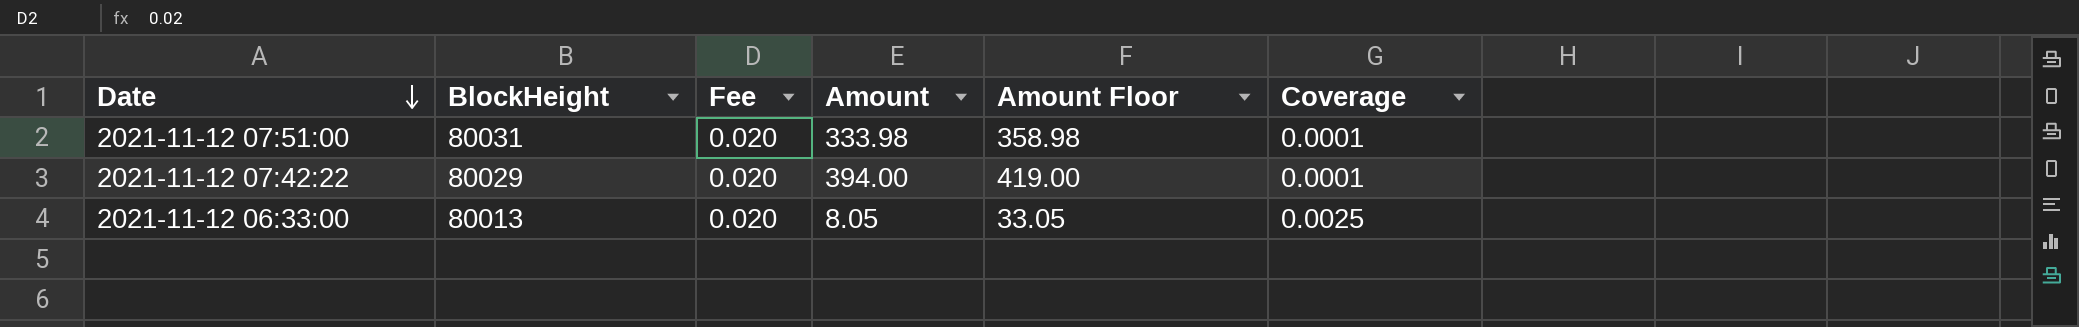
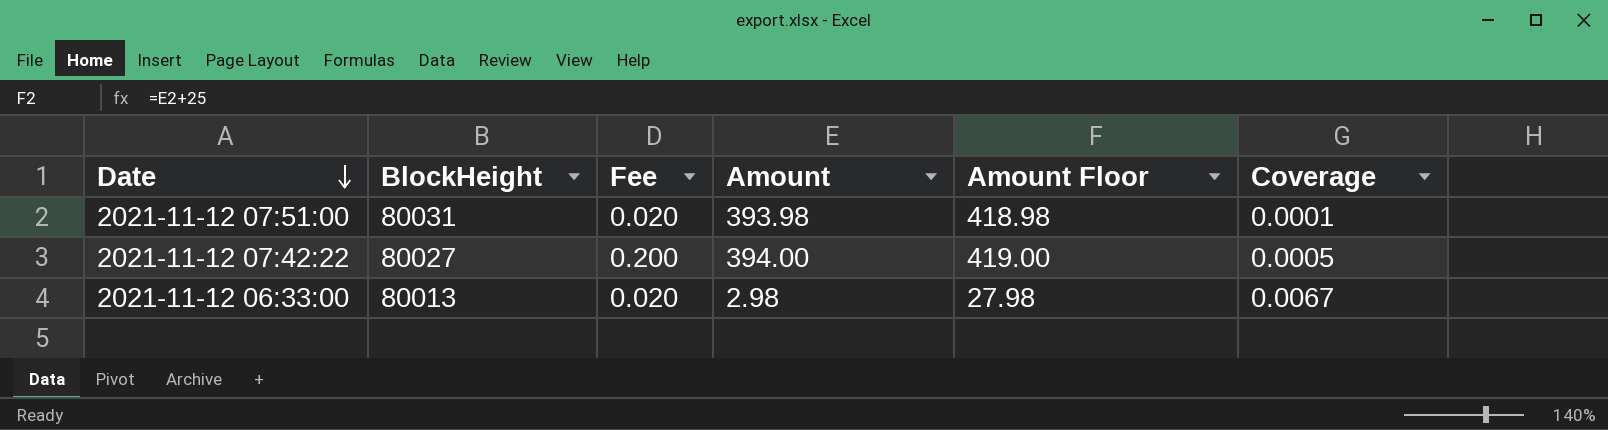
2021-11-12 07:51:00 | Amount: 333.98 -> 393.98
2021-11-12 07:51:00 | Amount Floor: 358.98 -> 418.98
2021-11-12 07:42:22 | BlockHeight: 80029 -> 80027
2021-11-12 07:42:22 | Fee: 0.020 -> 0.200
2021-11-12 07:42:22 | Coverage: 0.0001 -> 0.0005
2021-11-12 06:33:00 | Amount: 8.05 -> 2.98
2021-11-12 06:33:00 | Amount Floor: 33.05 -> 27.98
2021-11-12 06:33:00 | Coverage: 0.0025 -> 0.0067

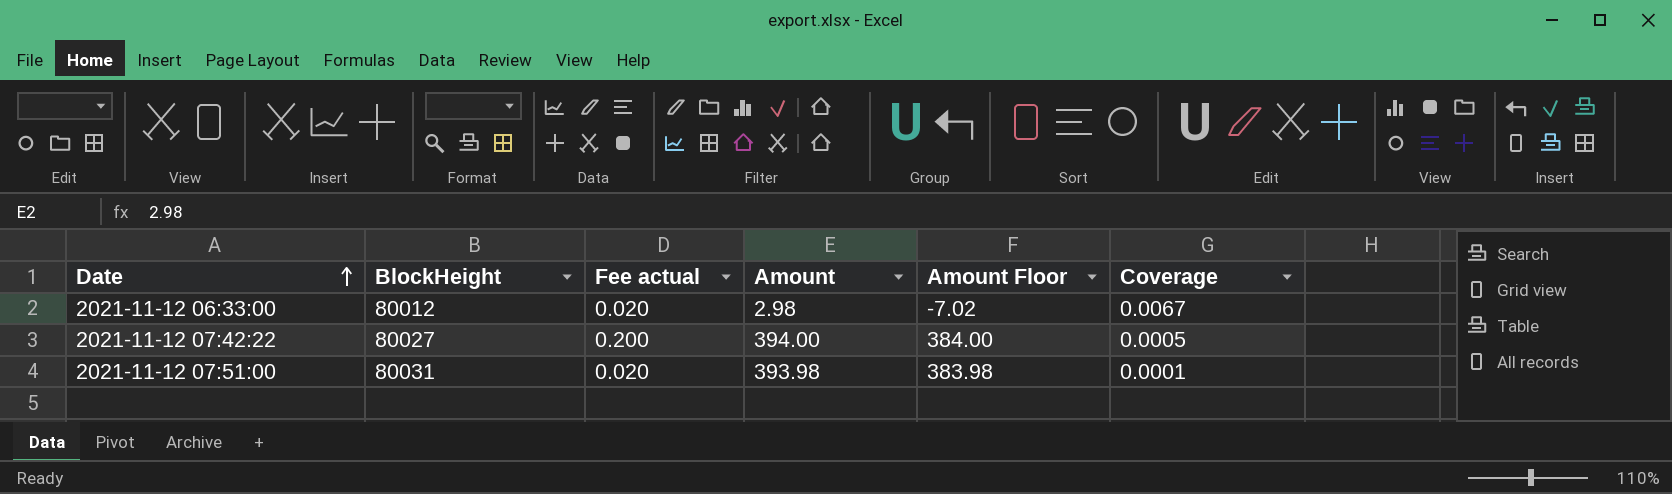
row order: Date descending -> Date ascending
column name: Fee -> Fee actual
column Amount Floor | formula: [Amount] + 25 -> [Amount] - 10
2021-11-12 06:33:00 | BlockHeight: 80013 -> 80012

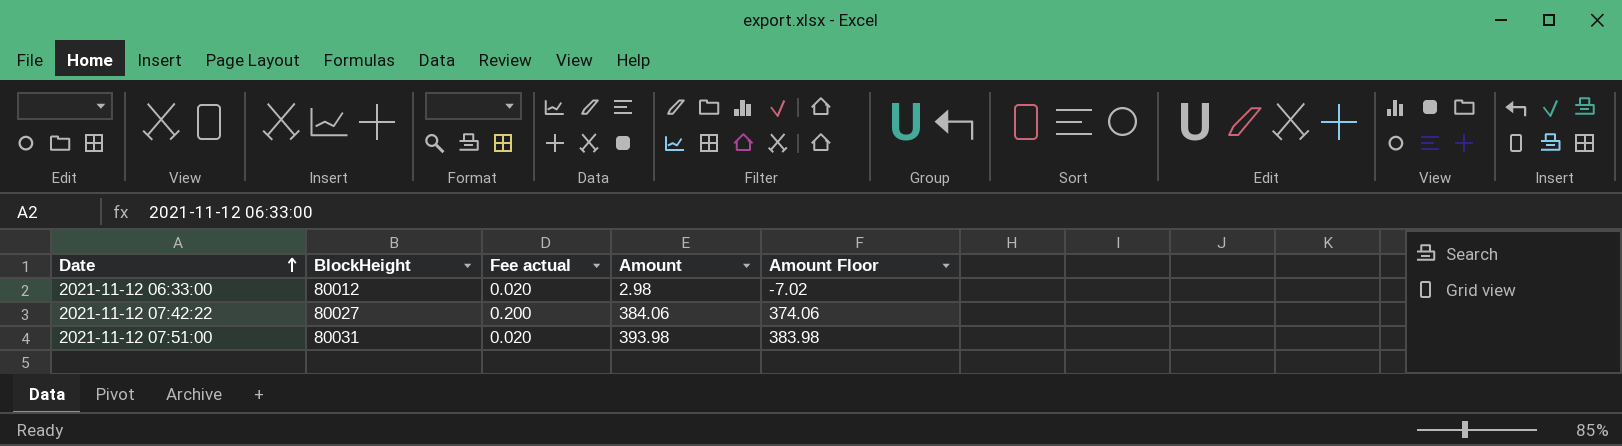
column Coverage | formula: [Fee actual] / [Amount] -> none
2021-11-12 07:42:22 | Amount: 394.00 -> 384.06
2021-11-12 07:42:22 | Amount Floor: 384.00 -> 374.06

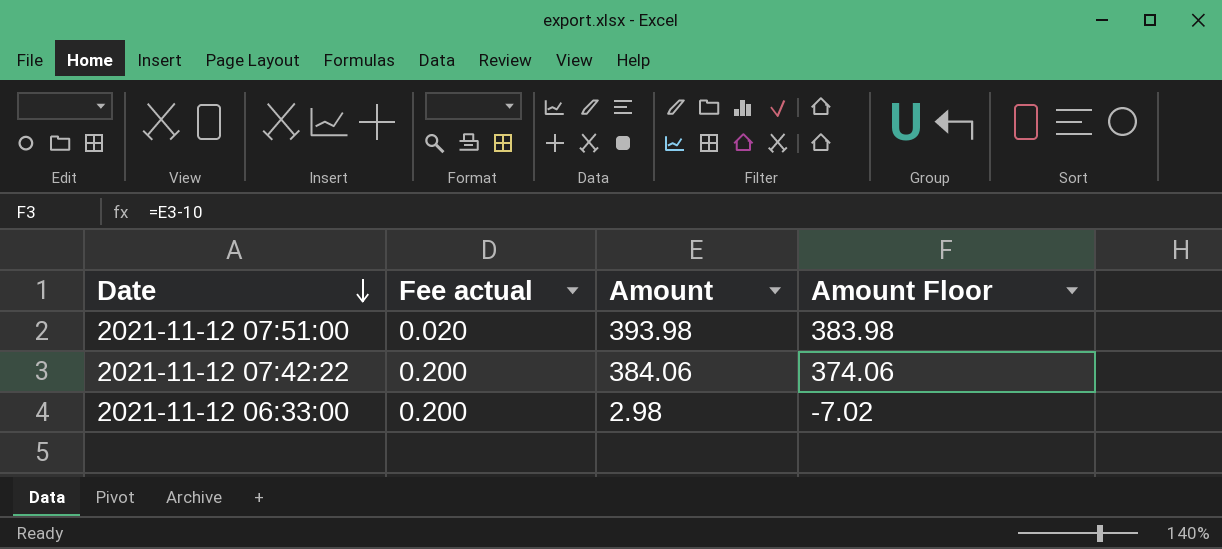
row order: Date ascending -> Date descending
column BlockHeight | position: 2 -> none
2021-11-12 06:33:00 | Fee actual: 0.020 -> 0.200

